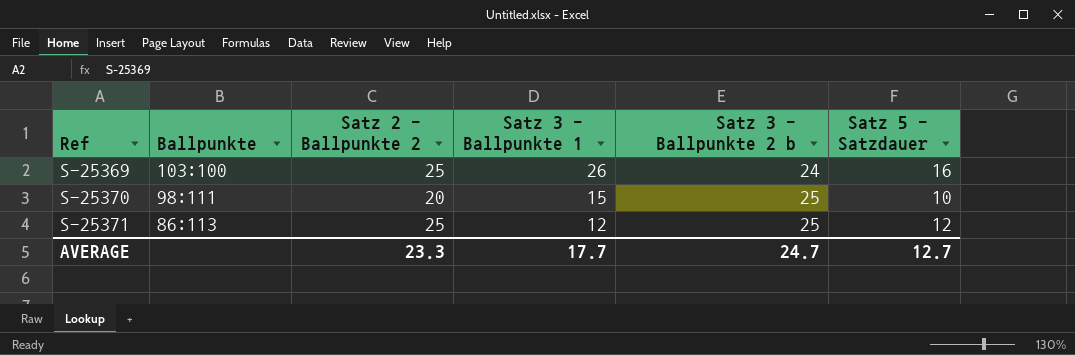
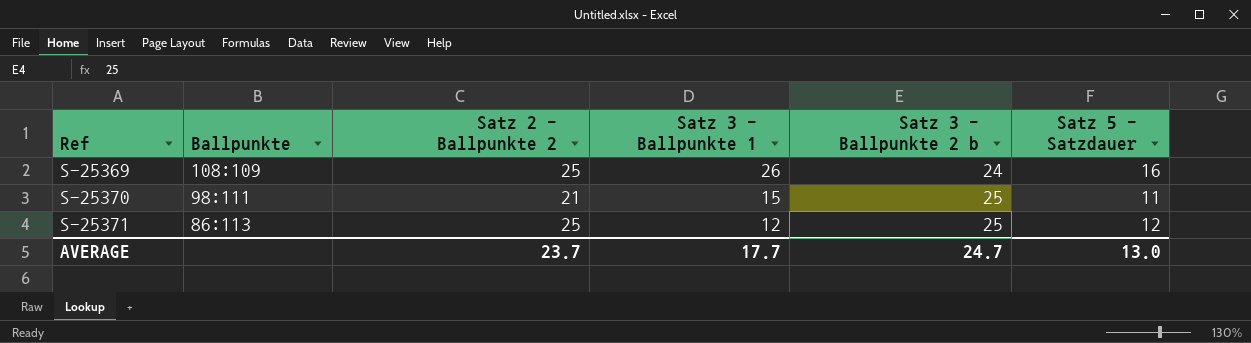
S-25369 | Ballpunkte: 103:100 -> 108:109
S-25370 | Satz 2 - Ballpunkte 2: 20 -> 21
S-25370 | Satz 5 - Satzdauer: 10 -> 11
AVERAGE | Satz 2 - Ballpunkte 2: 23.3 -> 23.7
AVERAGE | Satz 5 - Satzdauer: 12.7 -> 13.0

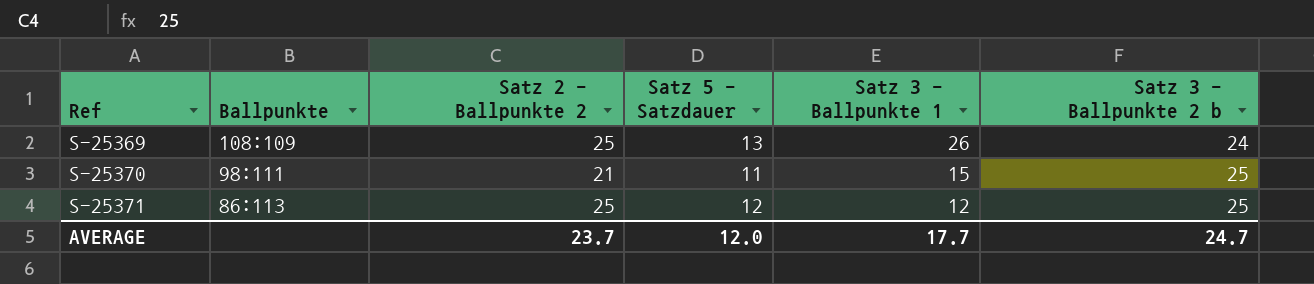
column Satz 5 - Satzdauer | position: 6 -> 4
S-25369 | Satz 5 - Satzdauer: 16 -> 13
AVERAGE | Satz 5 - Satzdauer: 13.0 -> 12.0

